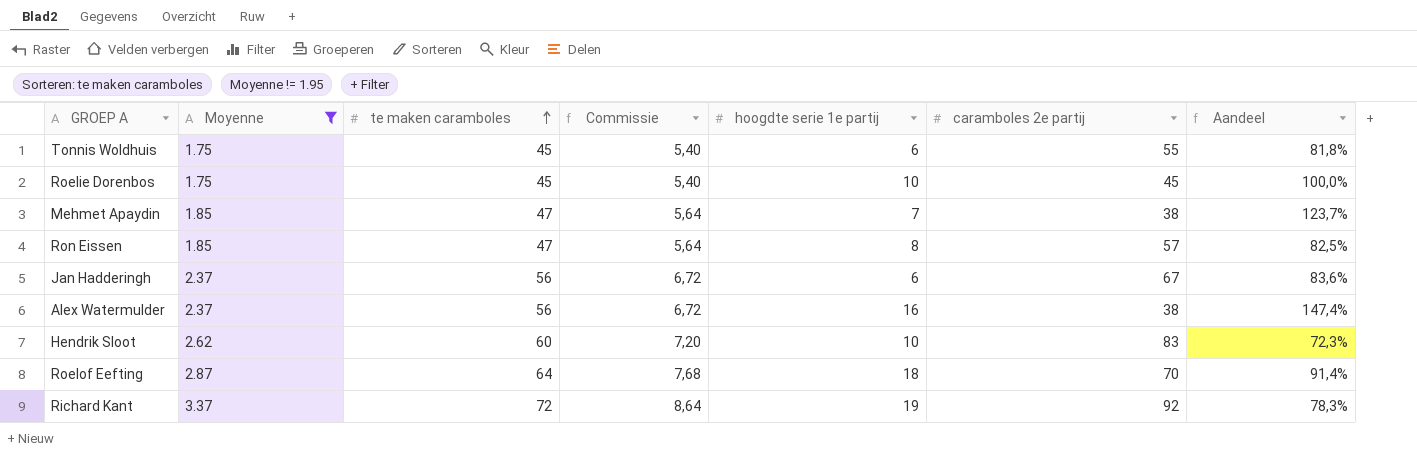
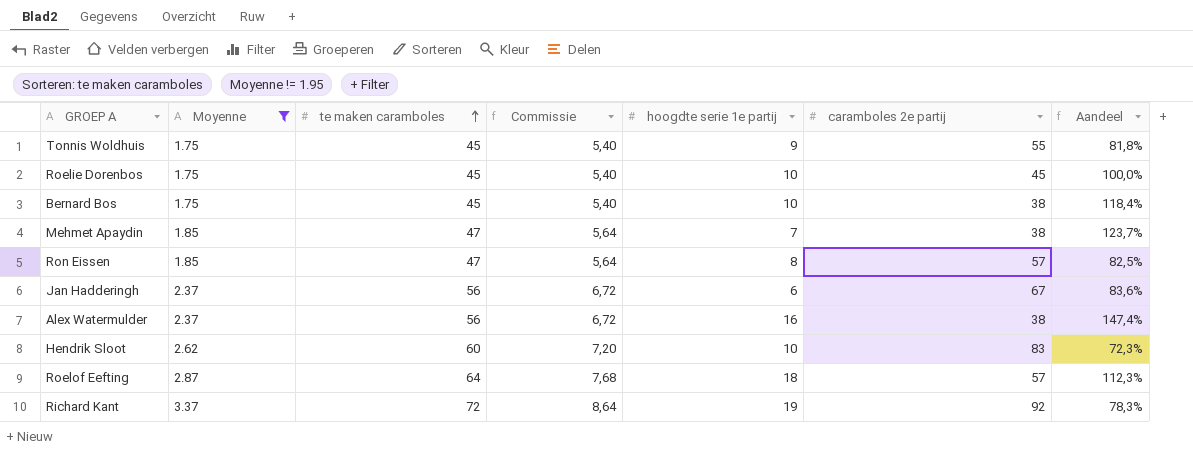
Tonnis Woldhuis | hoogdte serie 1e partij: 6 -> 9
row Bernard Bos: none -> 1.75 | 45 | 5,40 | 10 | 38 | 118,4%
Roelof Eefting | caramboles 2e partij: 70 -> 57
Roelof Eefting | Aandeel: 91,4% -> 112,3%

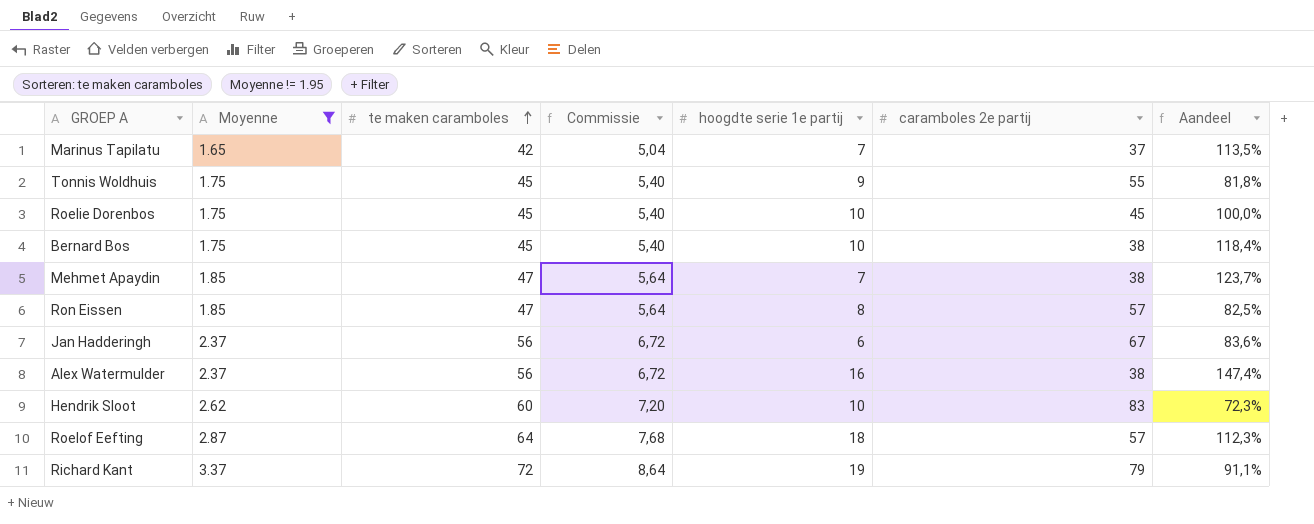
row Marinus Tapilatu: none -> 1.65 | 42 | 5,04 | 7 | 37 | 113,5%
Richard Kant | caramboles 2e partij: 92 -> 79
Richard Kant | Aandeel: 78,3% -> 91,1%

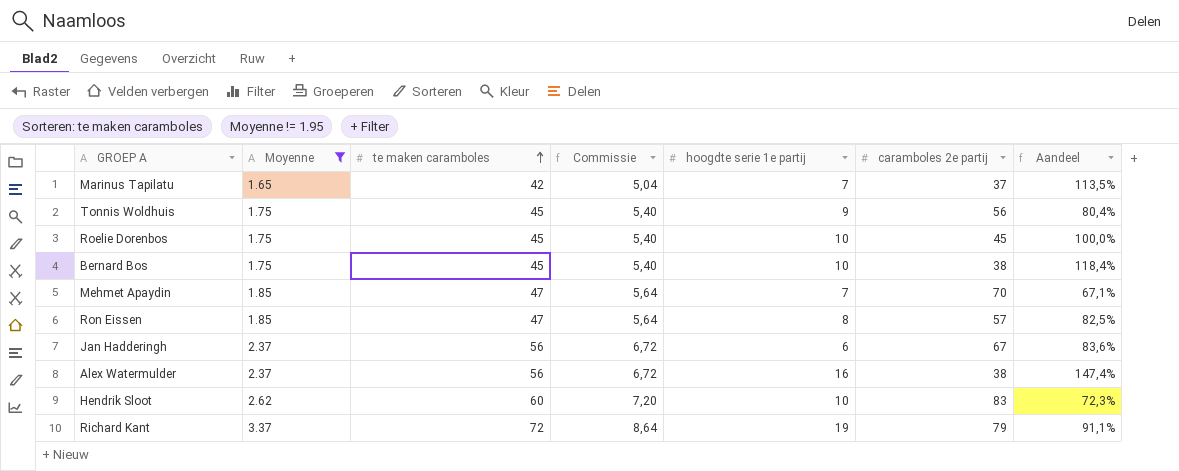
row Roelof Eefting: 2.87 | 64 | 7,68 | 18 | 57 | 112,3% -> none
Tonnis Woldhuis | caramboles 2e partij: 55 -> 56
Tonnis Woldhuis | Aandeel: 81,8% -> 80,4%
Mehmet Apaydin | caramboles 2e partij: 38 -> 70
Mehmet Apaydin | Aandeel: 123,7% -> 67,1%

